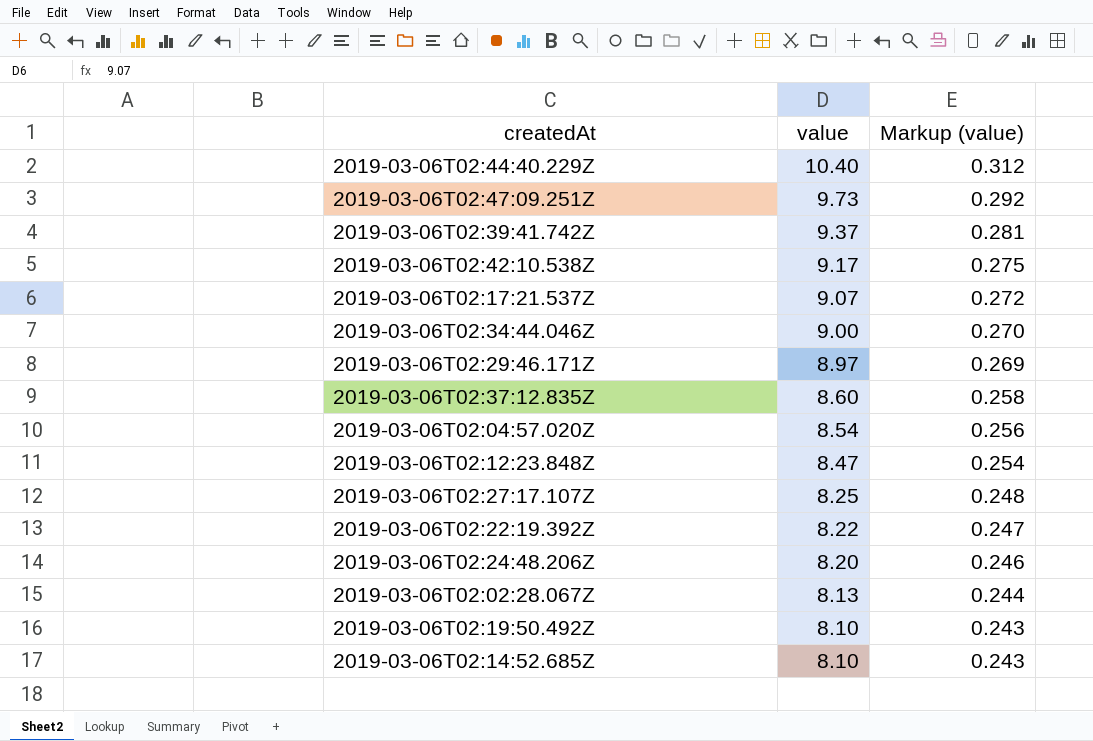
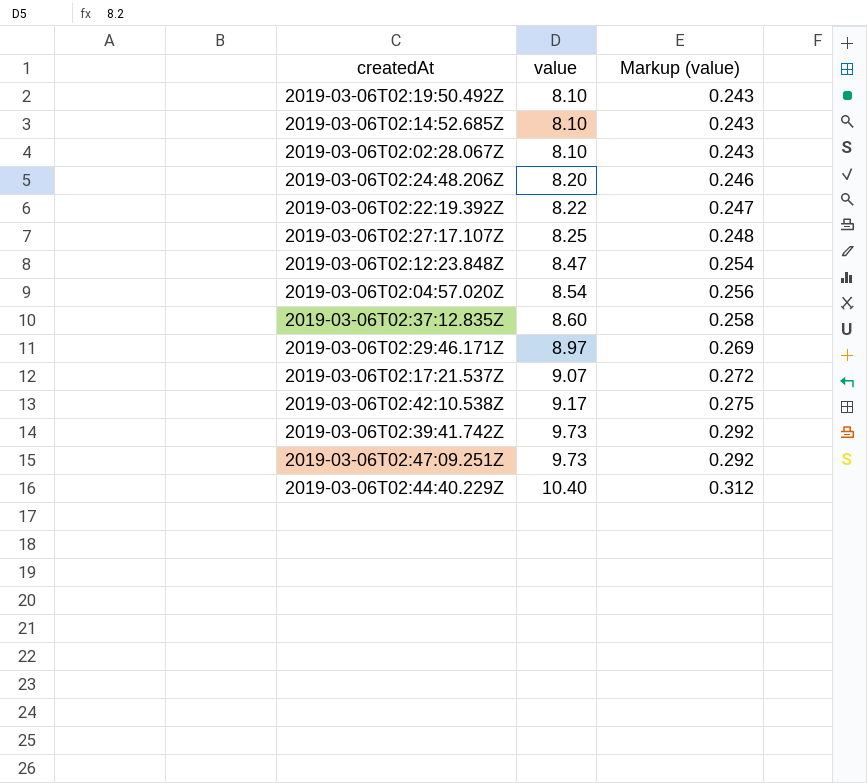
row order: value descending -> value ascending
row 2019-03-06T02:34:44.046Z: 9.00 | 0.270 -> none
2019-03-06T02:02:28.067Z | value: 8.13 -> 8.10
2019-03-06T02:02:28.067Z | Markup (value): 0.244 -> 0.243
2019-03-06T02:39:41.742Z | value: 9.37 -> 9.73
2019-03-06T02:39:41.742Z | Markup (value): 0.281 -> 0.292

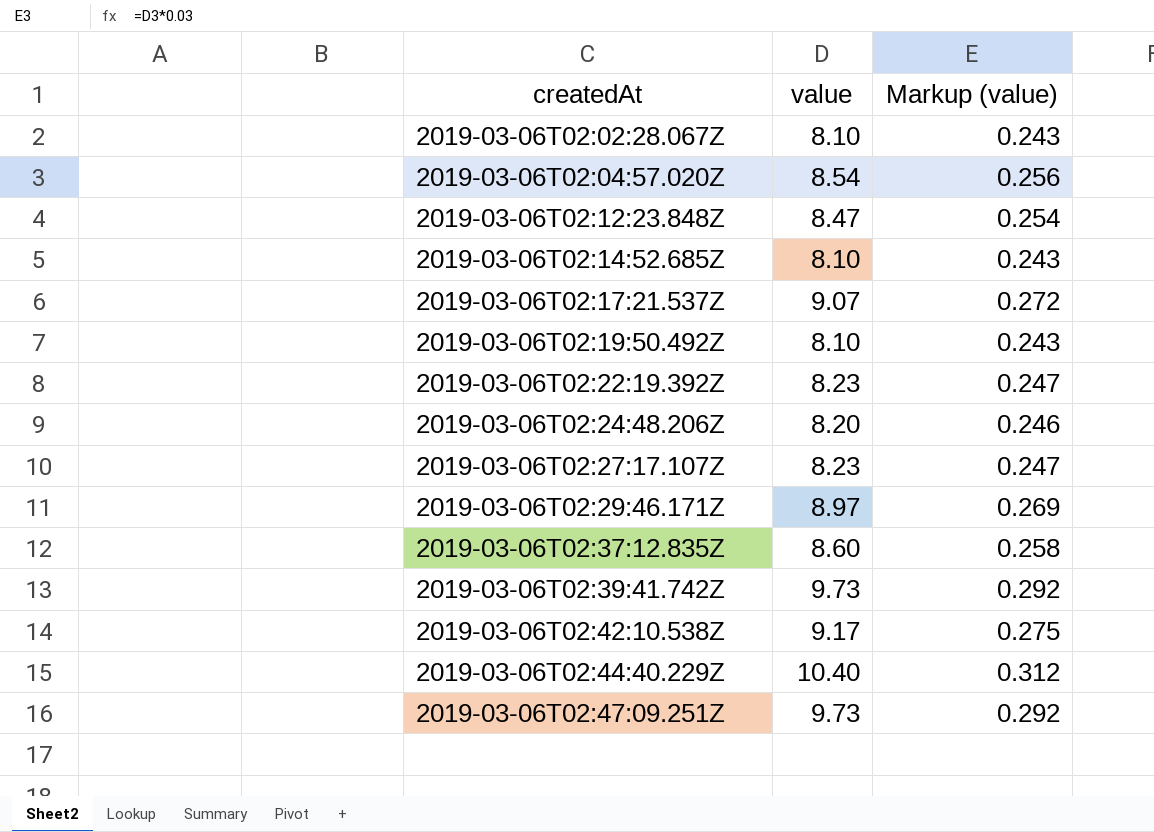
row order: value ascending -> createdAt ascending
2019-03-06T02:22:19.392Z | value: 8.22 -> 8.23
2019-03-06T02:27:17.107Z | value: 8.25 -> 8.23
2019-03-06T02:27:17.107Z | Markup (value): 0.248 -> 0.247

